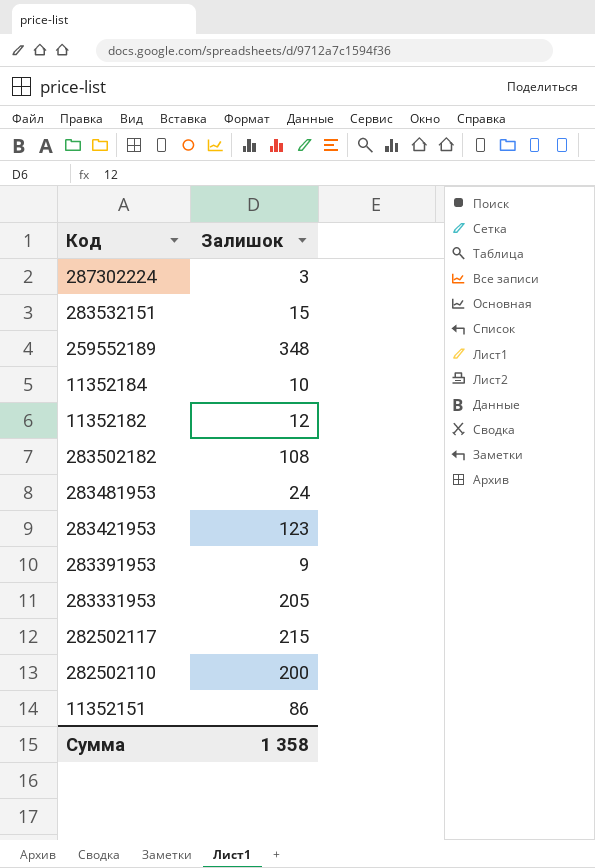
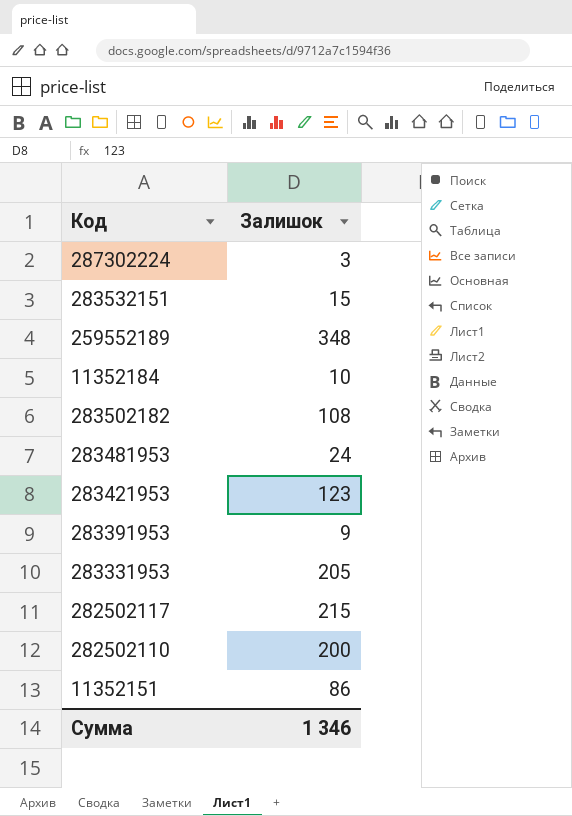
row 11352182: 12 -> none
Сумма | Залишок: 1 358 -> 1 346

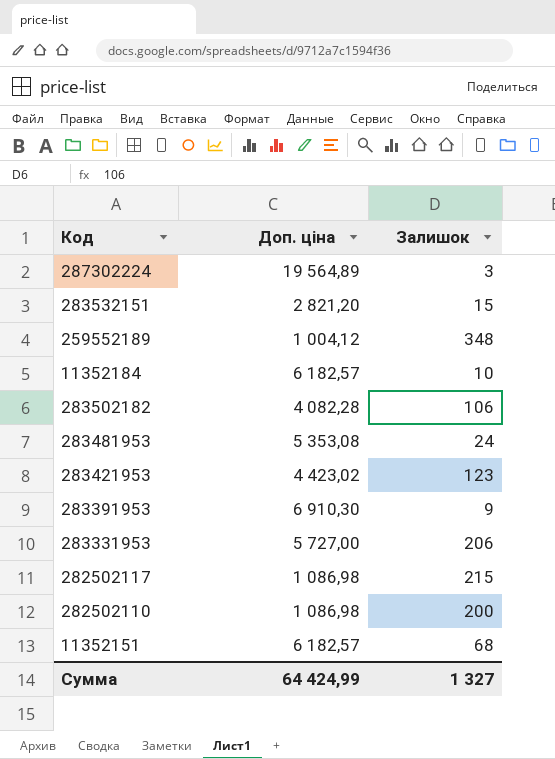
column Доп. ціна | position: none -> 2
283502182 | Залишок: 108 -> 106
283331953 | Залишок: 205 -> 206
11352151 | Залишок: 86 -> 68
Сумма | Залишок: 1 346 -> 1 327

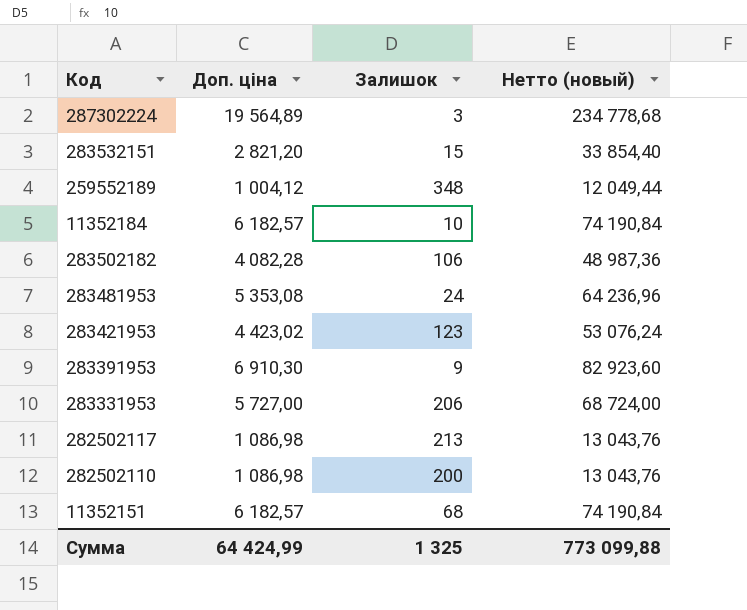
column Нетто (новый) | formula: none -> [Доп. ціна] * 12
282502117 | Залишок: 215 -> 213
Сумма | Залишок: 1 327 -> 1 325

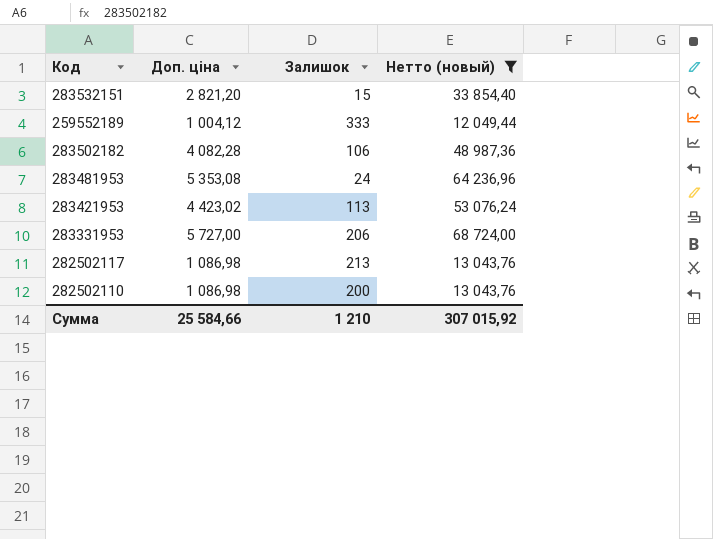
filter: none -> Нетто (новый) <= 68 724,00
259552189 | Залишок: 348 -> 333
283421953 | Залишок: 123 -> 113
Сумма | Доп. ціна: 64 424,99 -> 25 584,66
Сумма | Залишок: 1 325 -> 1 210
Сумма | Нетто (новый): 773 099,88 -> 307 015,92

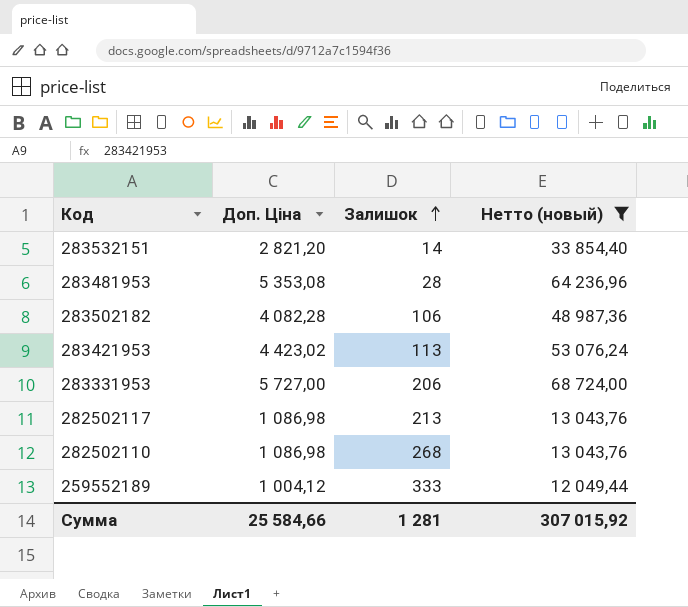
row order: none -> Залишок ascending
column name: Доп. ціна -> Доп. Ціна
283532151 | Залишок: 15 -> 14
283481953 | Залишок: 24 -> 28
282502110 | Залишок: 200 -> 268
Сумма | Залишок: 1 210 -> 1 281

